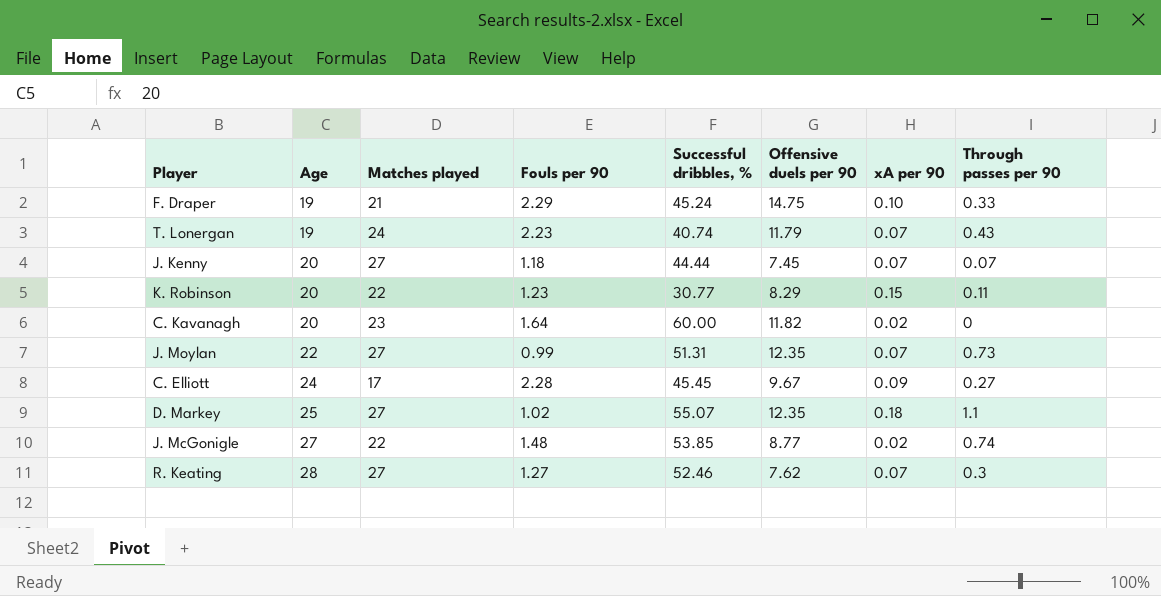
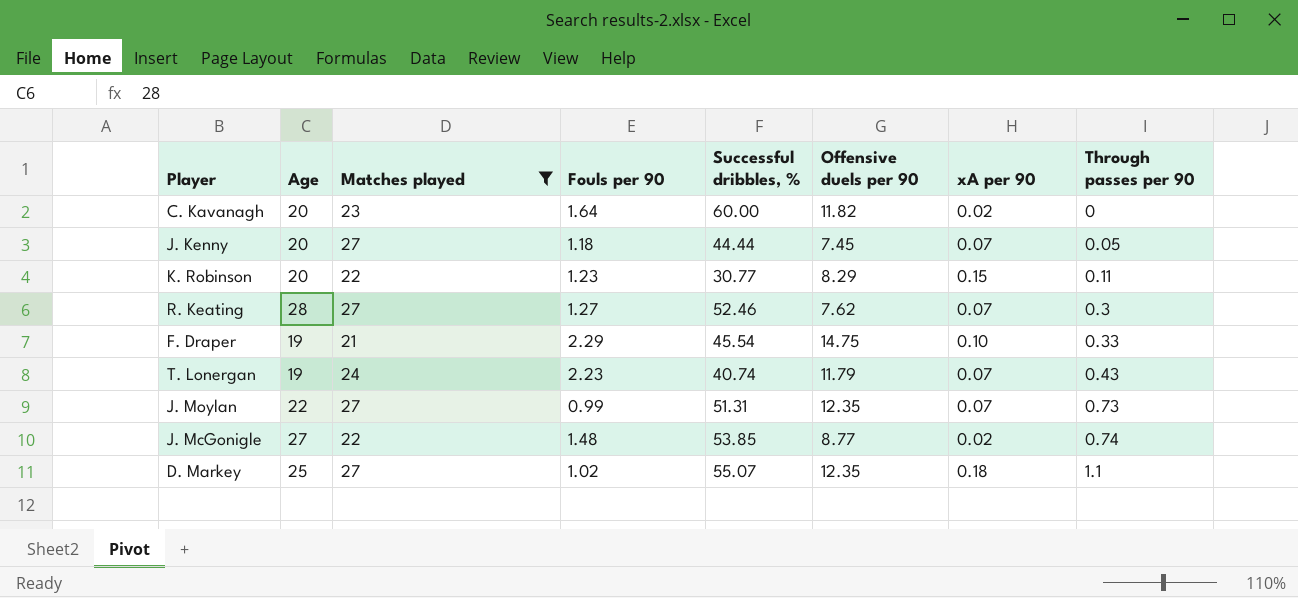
filter: none -> Matches played != 17
row order: Age ascending -> Through passes per 90 ascending
J. Kenny | Through passes per 90: 0.07 -> 0.05
F. Draper | Successful dribbles, %: 45.24 -> 45.54

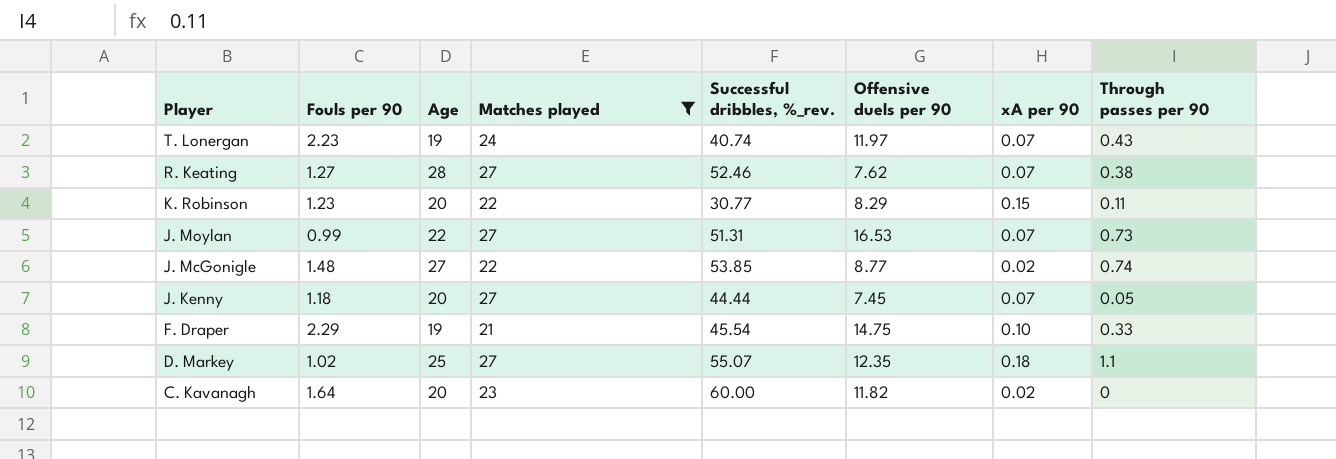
row order: Through passes per 90 ascending -> Player descending
column Fouls per 90 | position: 4 -> 2
column name: Successful dribbles, % -> Successful dribbles, %_rev.
T. Lonergan | Offensive duels per 90: 11.79 -> 11.97
R. Keating | Through passes per 90: 0.3 -> 0.38
J. Moylan | Offensive duels per 90: 12.35 -> 16.53

